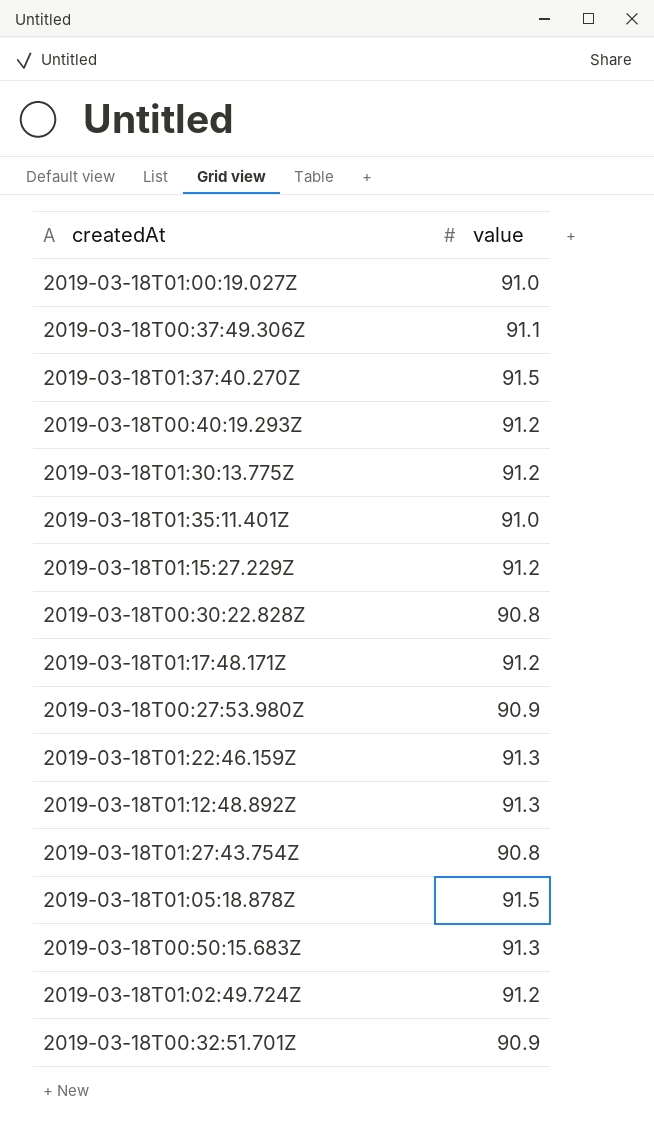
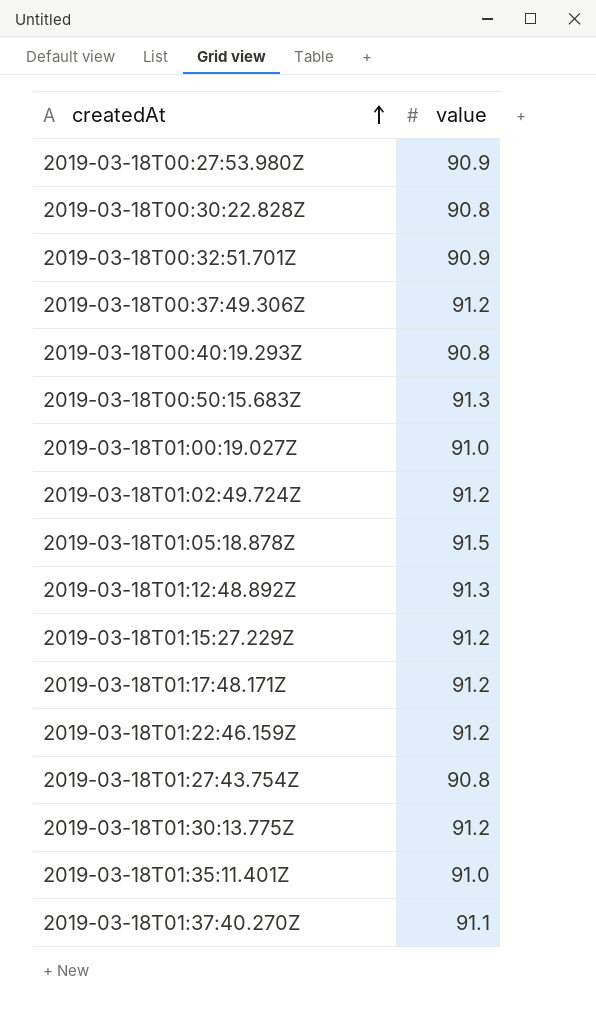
row order: none -> createdAt ascending
2019-03-18T00:37:49.306Z | value: 91.1 -> 91.2
2019-03-18T00:40:19.293Z | value: 91.2 -> 90.8
2019-03-18T01:22:46.159Z | value: 91.3 -> 91.2
2019-03-18T01:37:40.270Z | value: 91.5 -> 91.1

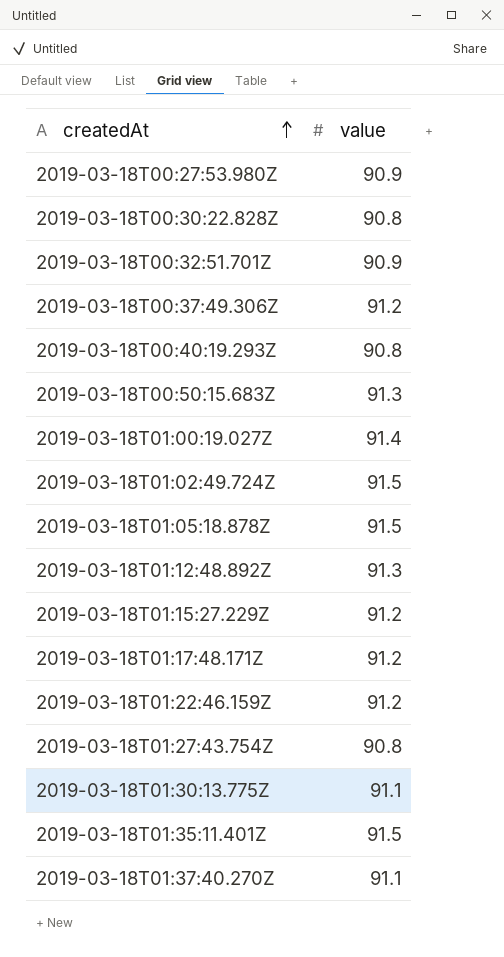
2019-03-18T01:00:19.027Z | value: 91.0 -> 91.4
2019-03-18T01:02:49.724Z | value: 91.2 -> 91.5
2019-03-18T01:30:13.775Z | value: 91.2 -> 91.1
2019-03-18T01:35:11.401Z | value: 91.0 -> 91.5

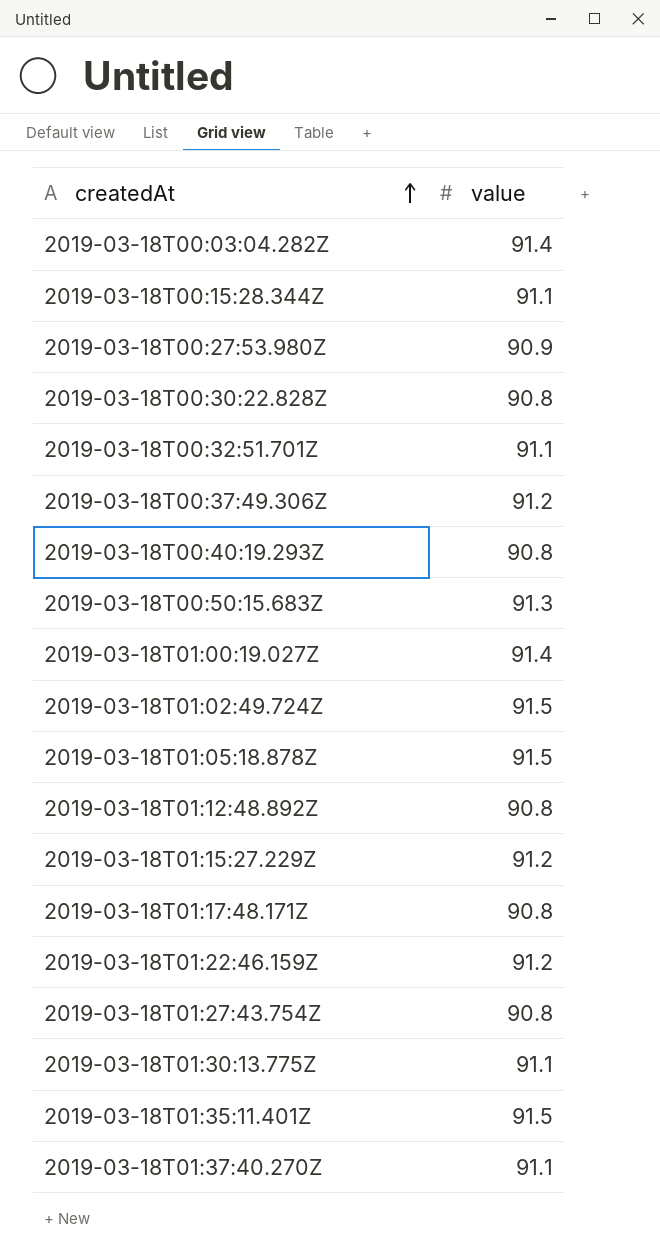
row 2019-03-18T00:03:04.282Z: none -> 91.4
row 2019-03-18T00:15:28.344Z: none -> 91.1
2019-03-18T00:32:51.701Z | value: 90.9 -> 91.1
2019-03-18T01:12:48.892Z | value: 91.3 -> 90.8
2019-03-18T01:17:48.171Z | value: 91.2 -> 90.8

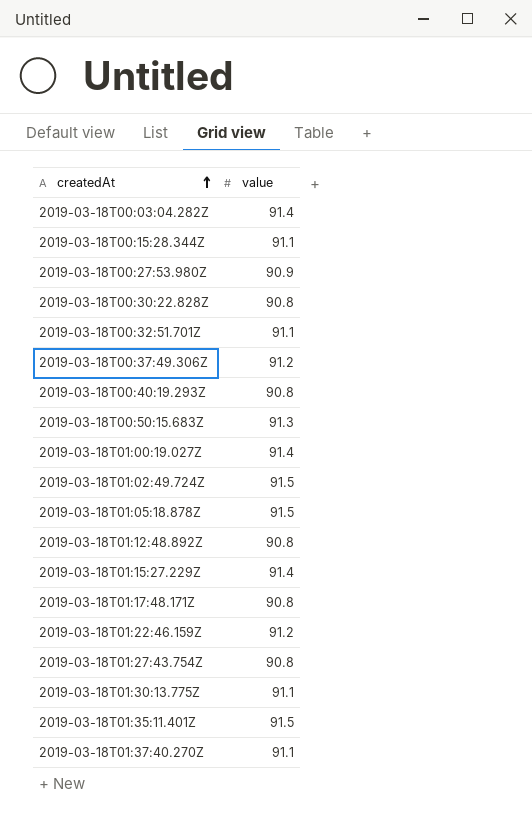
2019-03-18T01:15:27.229Z | value: 91.2 -> 91.4

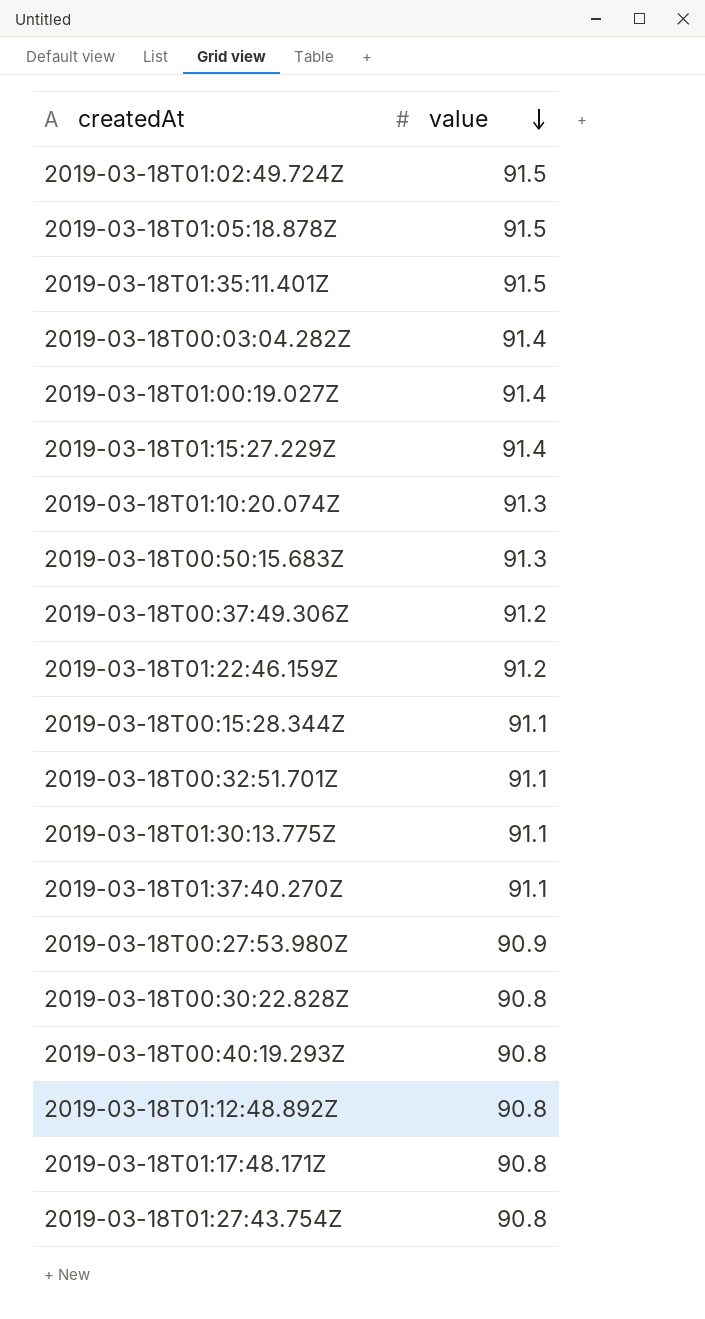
row order: createdAt ascending -> value descending
row 2019-03-18T01:10:20.074Z: none -> 91.3

